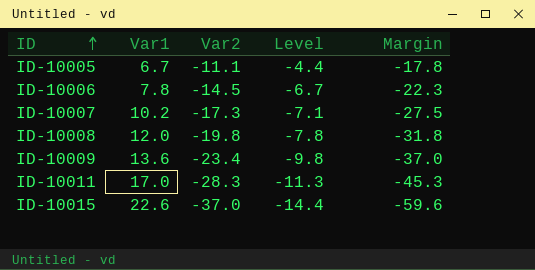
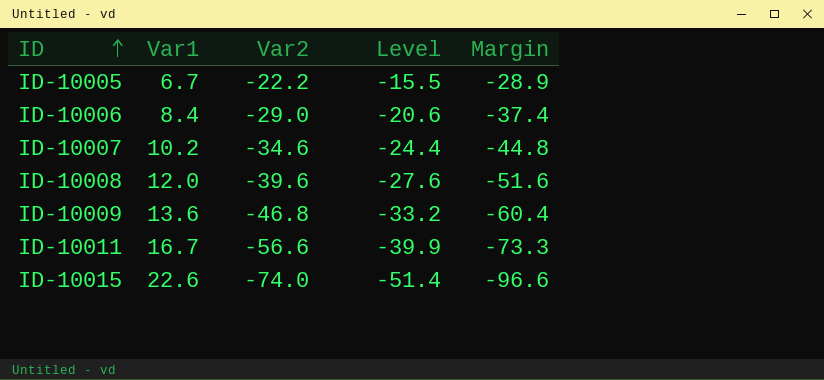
ID-10005 | Var2: -11.1 -> -22.2
ID-10005 | Level: -4.4 -> -15.5
ID-10005 | Margin: -17.8 -> -28.9
ID-10006 | Var1: 7.8 -> 8.4
ID-10006 | Var2: -14.5 -> -29.0
ID-10006 | Level: -6.7 -> -20.6
ID-10006 | Margin: -22.3 -> -37.4
ID-10007 | Var2: -17.3 -> -34.6
ID-10007 | Level: -7.1 -> -24.4
ID-10007 | Margin: -27.5 -> -44.8
ID-10008 | Var2: -19.8 -> -39.6
ID-10008 | Level: -7.8 -> -27.6
ID-10008 | Margin: -31.8 -> -51.6
ID-10009 | Var2: -23.4 -> -46.8
ID-10009 | Level: -9.8 -> -33.2
ID-10009 | Margin: -37.0 -> -60.4
ID-10011 | Var1: 17.0 -> 16.7
ID-10011 | Var2: -28.3 -> -56.6
ID-10011 | Level: -11.3 -> -39.9
ID-10011 | Margin: -45.3 -> -73.3
ID-10015 | Var2: -37.0 -> -74.0
ID-10015 | Level: -14.4 -> -51.4
ID-10015 | Margin: -59.6 -> -96.6

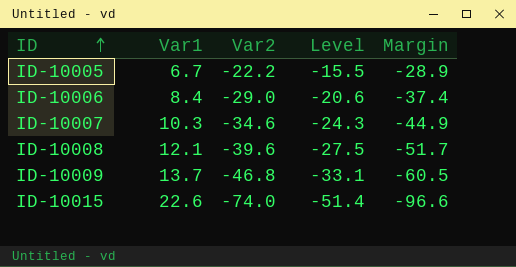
row ID-10011: 16.7 | -56.6 | -39.9 | -73.3 -> none
ID-10007 | Var1: 10.2 -> 10.3
ID-10007 | Level: -24.4 -> -24.3
ID-10007 | Margin: -44.8 -> -44.9
ID-10008 | Var1: 12.0 -> 12.1
ID-10008 | Level: -27.6 -> -27.5
ID-10008 | Margin: -51.6 -> -51.7
ID-10009 | Var1: 13.6 -> 13.7
ID-10009 | Level: -33.2 -> -33.1
ID-10009 | Margin: -60.4 -> -60.5

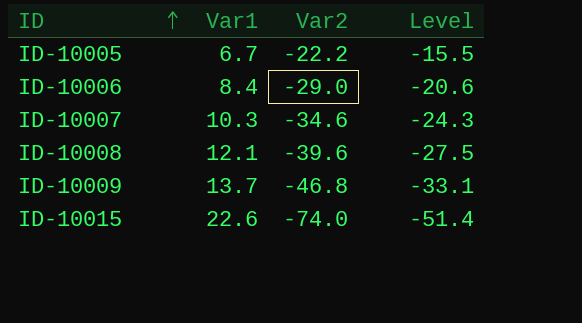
column Margin | formula: [Var2] - [Var1] -> none

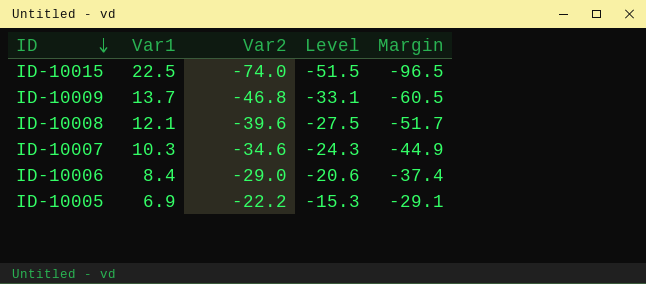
row order: ID ascending -> ID descending
column Margin | formula: none -> [Var2] - [Var1]
ID-10015 | Var1: 22.6 -> 22.5
ID-10015 | Level: -51.4 -> -51.5
ID-10005 | Var1: 6.7 -> 6.9
ID-10005 | Level: -15.5 -> -15.3

